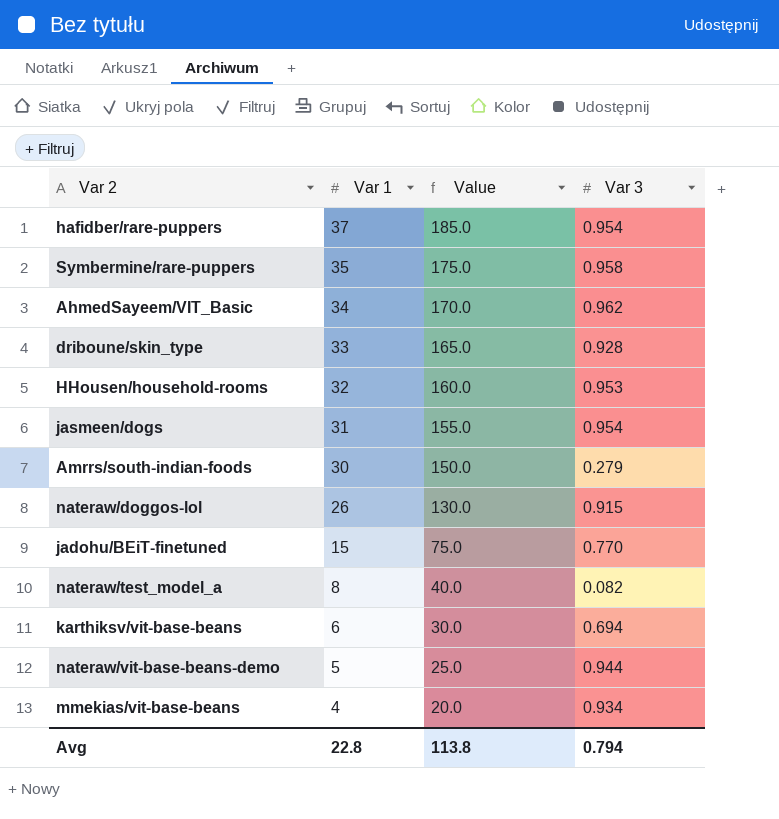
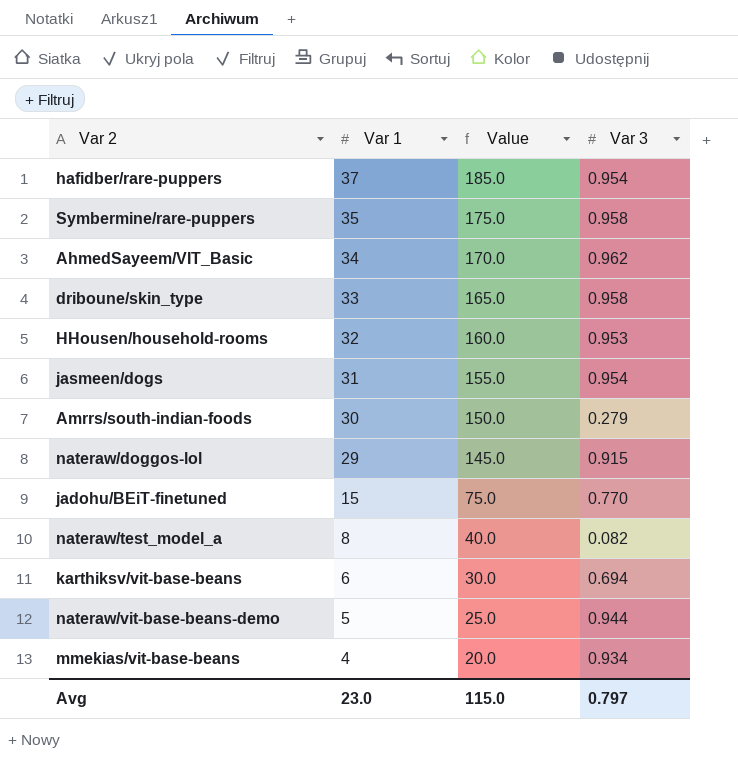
driboune/skin_type | Var 3: 0.928 -> 0.958
nateraw/doggos-lol | Var 1: 26 -> 29
nateraw/doggos-lol | Value: 130.0 -> 145.0
Avg | Var 1: 22.8 -> 23.0
Avg | Value: 113.8 -> 115.0
Avg | Var 3: 0.794 -> 0.797

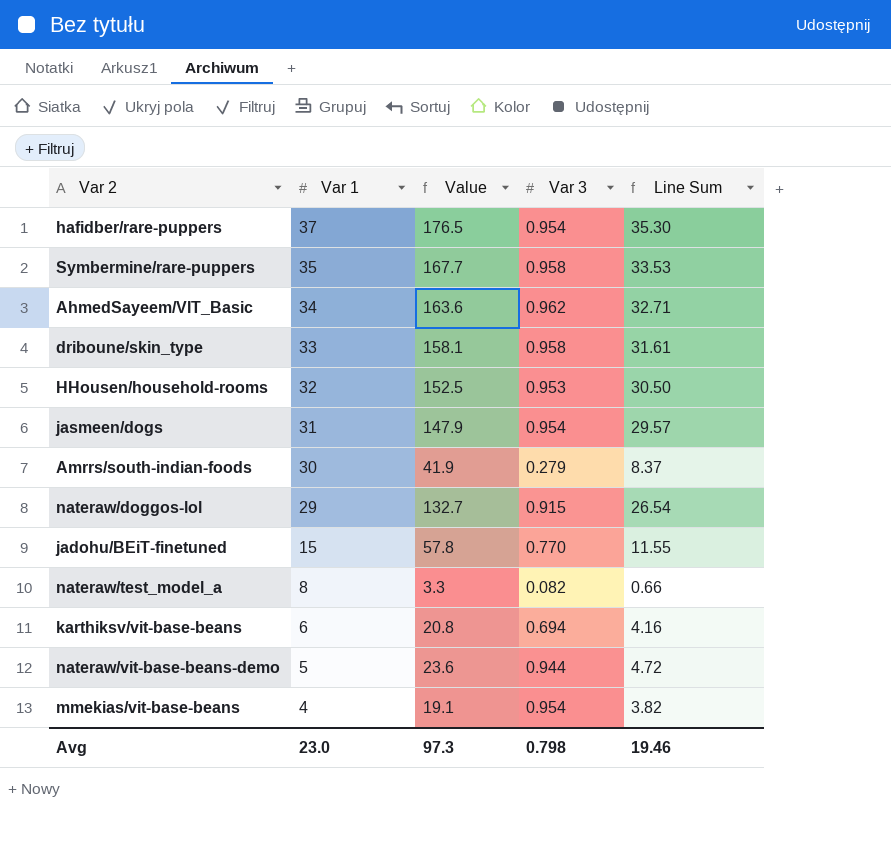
column Value | formula: [Var 1] * 5 -> [Line Sum] * 5
column Line Sum | formula: none -> [Var 1] * [Var 3]
mmekias/vit-base-beans | Var 3: 0.934 -> 0.954
Avg | Value: 115.0 -> 97.3
Avg | Var 3: 0.797 -> 0.798

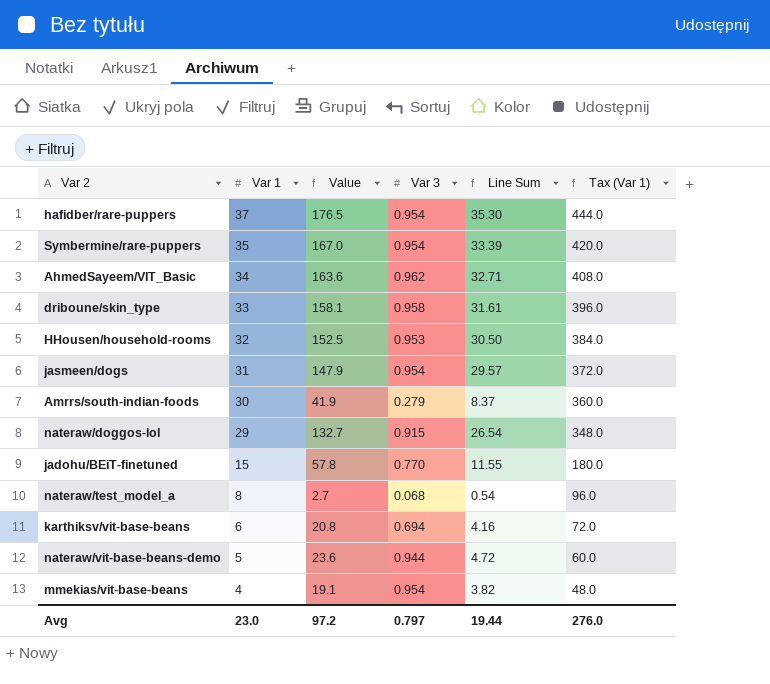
column Tax (Var 1) | formula: none -> [Var 1] * 12
Symbermine/rare-puppers | Value: 167.7 -> 167.0
Symbermine/rare-puppers | Var 3: 0.958 -> 0.954
Symbermine/rare-puppers | Line Sum: 33.53 -> 33.39
nateraw/test_model_a | Value: 3.3 -> 2.7
nateraw/test_model_a | Var 3: 0.082 -> 0.068
nateraw/test_model_a | Line Sum: 0.66 -> 0.54
Avg | Value: 97.3 -> 97.2
Avg | Var 3: 0.798 -> 0.797
Avg | Line Sum: 19.46 -> 19.44

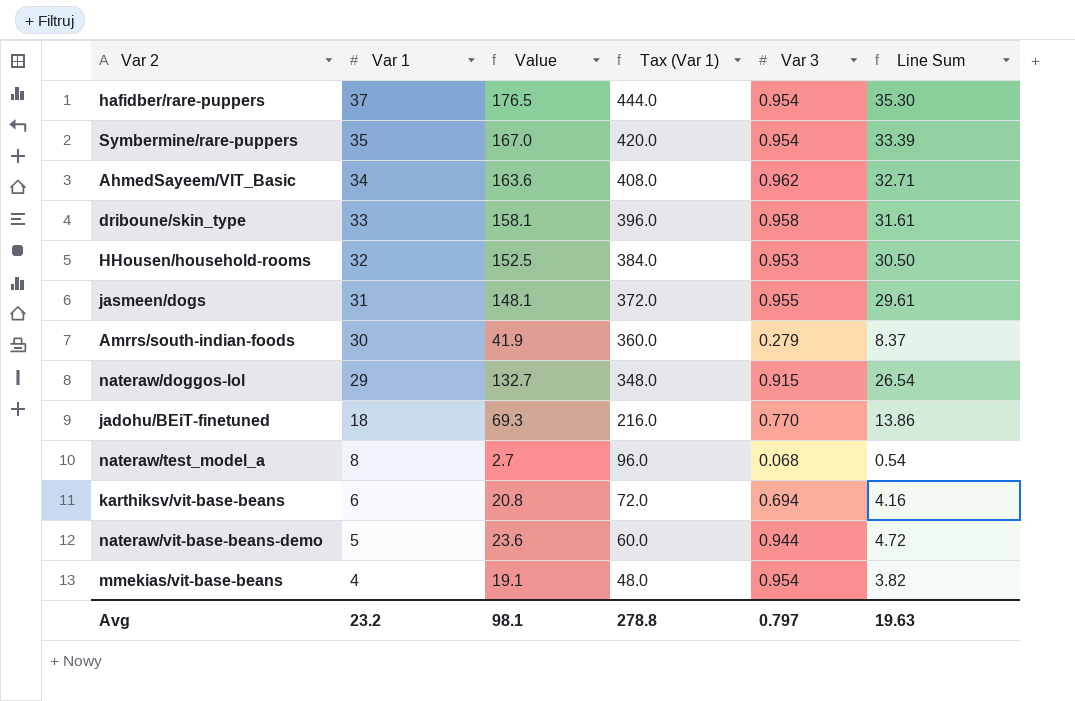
column Tax (Var 1) | position: 6 -> 4
jasmeen/dogs | Value: 147.9 -> 148.1
jasmeen/dogs | Var 3: 0.954 -> 0.955
jasmeen/dogs | Line Sum: 29.57 -> 29.61
jadohu/BEiT-finetuned | Var 1: 15 -> 18
jadohu/BEiT-finetuned | Value: 57.8 -> 69.3
jadohu/BEiT-finetuned | Tax (Var 1): 180.0 -> 216.0
jadohu/BEiT-finetuned | Line Sum: 11.55 -> 13.86
Avg | Var 1: 23.0 -> 23.2
Avg | Value: 97.2 -> 98.1
Avg | Tax (Var 1): 276.0 -> 278.8
Avg | Line Sum: 19.44 -> 19.63

